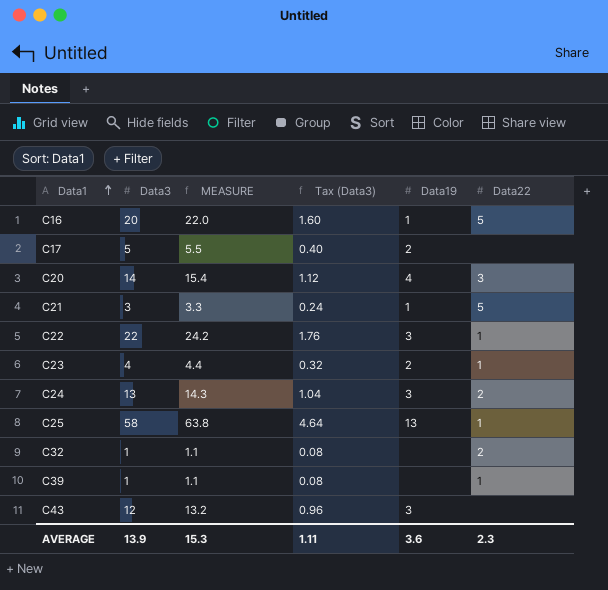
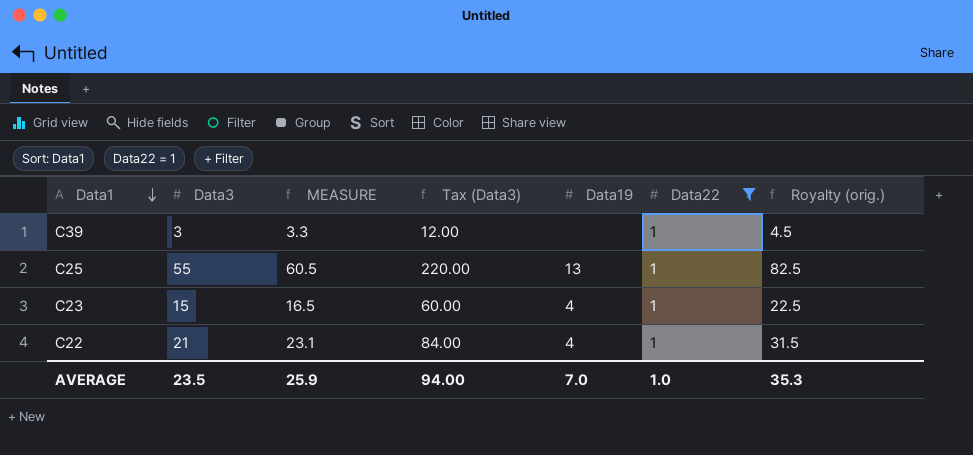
filter: none -> Data22 = 1
row order: Data1 ascending -> Data1 descending
column Tax (Data3) | formula: [Data3] * 0.08 -> [Data3] * 4
column Royalty (orig.) | formula: none -> [Data3] * 1.5
C39 | Data3: 1 -> 3
C39 | MEASURE: 1.1 -> 3.3
C25 | Data3: 58 -> 55
C25 | MEASURE: 63.8 -> 60.5
C23 | Data3: 4 -> 15
C23 | MEASURE: 4.4 -> 16.5
C23 | Data19: 2 -> 4
C22 | Data3: 22 -> 21
C22 | MEASURE: 24.2 -> 23.1
C22 | Data19: 3 -> 4
AVERAGE | Data3: 13.9 -> 23.5
AVERAGE | MEASURE: 15.3 -> 25.9
AVERAGE | Tax (Data3): 1.11 -> 94.00
AVERAGE | Data19: 3.6 -> 7.0
AVERAGE | Data22: 2.3 -> 1.0

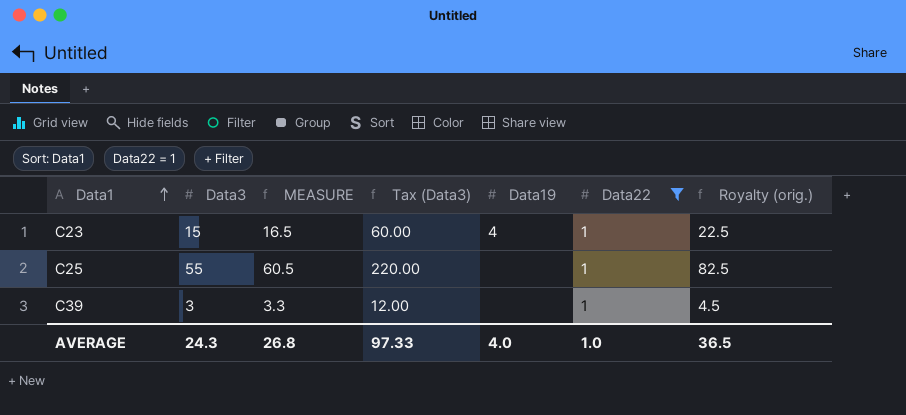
row order: Data1 descending -> Data1 ascending
row C22: 21 | 23.1 | 84.00 | 4 | 1 | 31.5 -> none
C25 | Data19: 13 -> none
AVERAGE | Data3: 23.5 -> 24.3
AVERAGE | MEASURE: 25.9 -> 26.8
AVERAGE | Tax (Data3): 94.00 -> 97.33
AVERAGE | Data19: 7.0 -> 4.0
AVERAGE | Royalty (orig.): 35.3 -> 36.5

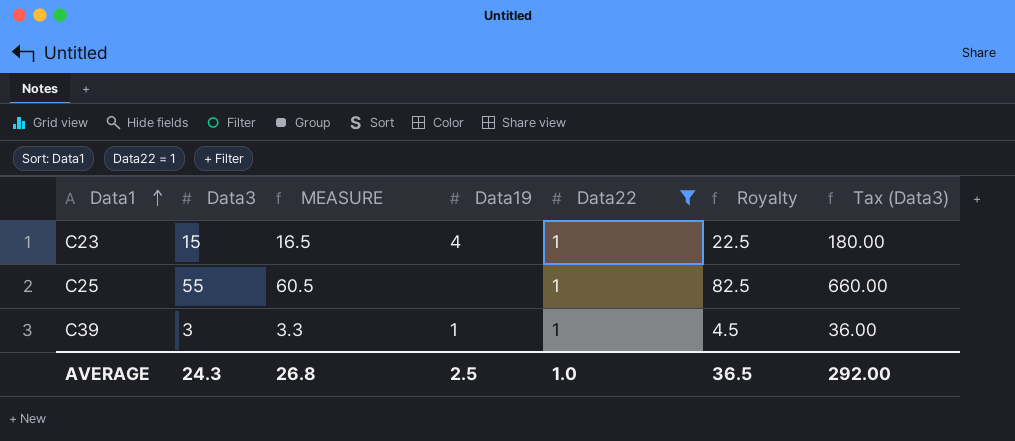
column name: Royalty (orig.) -> Royalty
column Tax (Data3) | formula: [Data3] * 4 -> [Data3] * 12
column Tax (Data3) | position: 4 -> 7
C39 | Data19: none -> 1
AVERAGE | Data19: 4.0 -> 2.5
AVERAGE | Tax (Data3): 97.33 -> 292.00

